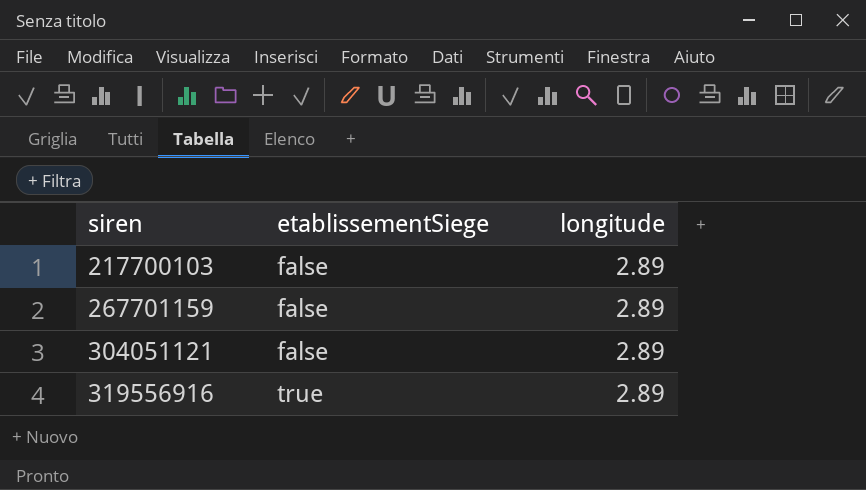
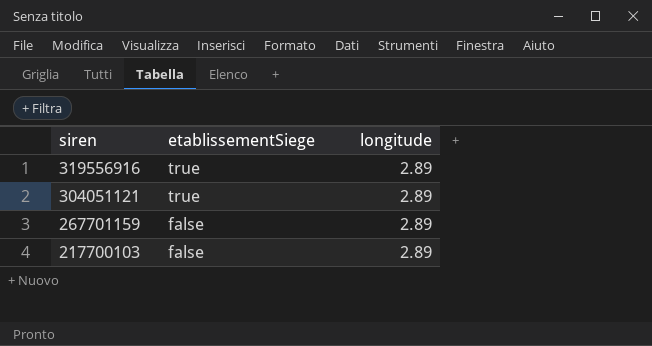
row order: siren ascending -> siren descending
304051121 | etablissementSiege: false -> true

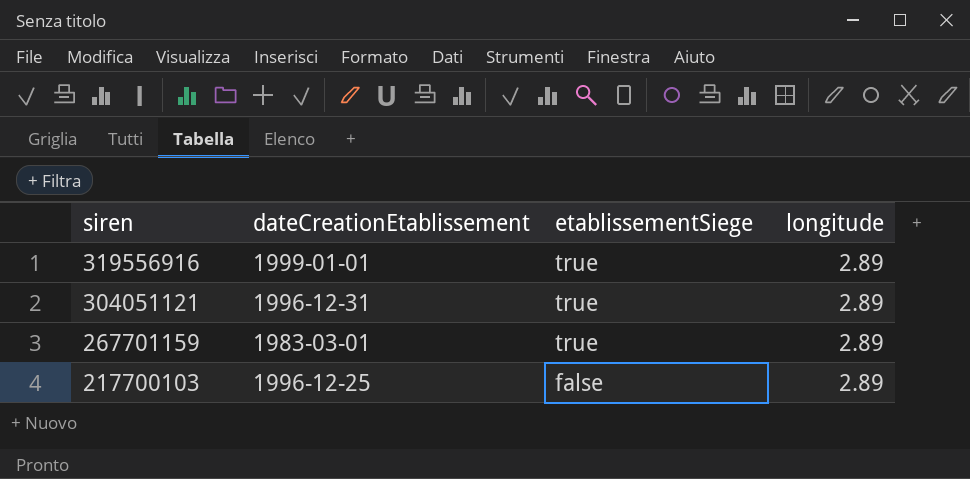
column dateCreationEtablissement | position: none -> 2
267701159 | etablissementSiege: false -> true

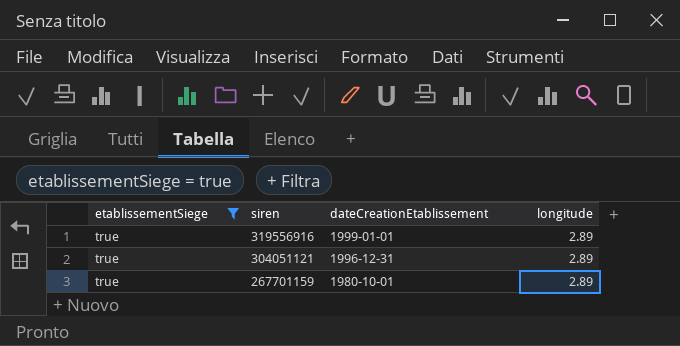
filter: none -> etablissementSiege = true
column etablissementSiege | position: 3 -> 1
267701159 | dateCreationEtablissement: 1983-03-01 -> 1980-10-01

